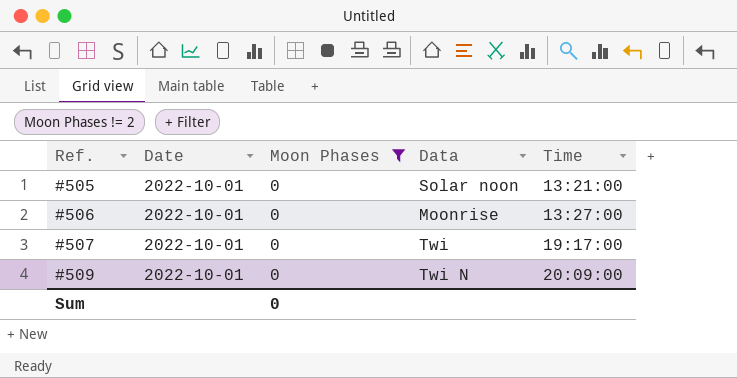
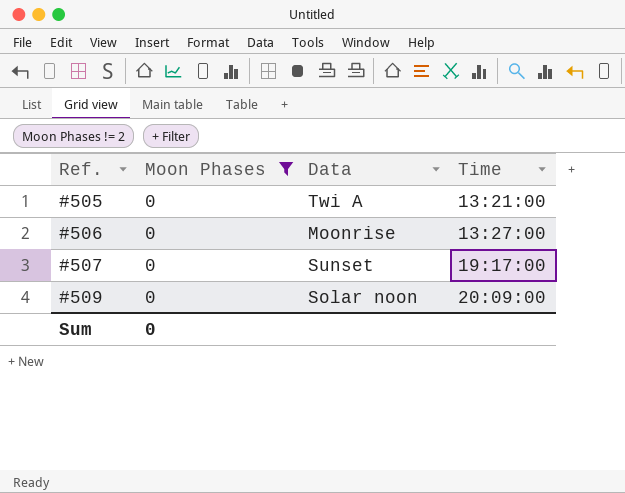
column Date | position: 2 -> none
#505 | Data: Solar noon -> Twi A
#507 | Data: Twi -> Sunset
#509 | Data: Twi N -> Solar noon

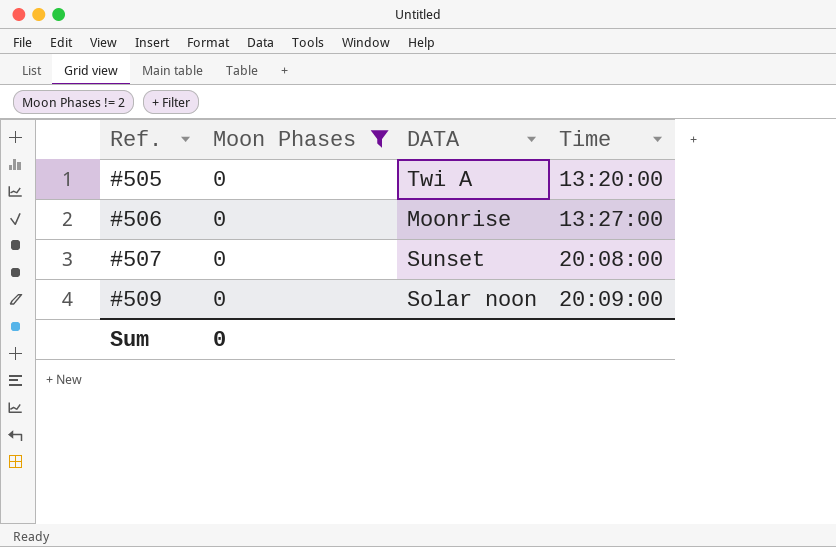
column name: Data -> DATA
#505 | Time: 13:21:00 -> 13:20:00
#507 | Time: 19:17:00 -> 20:08:00

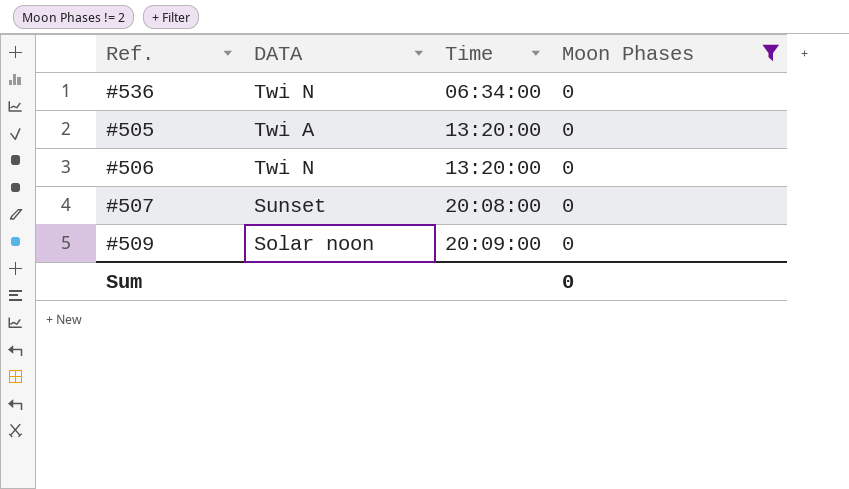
column Moon Phases | position: 2 -> 4
row #536: none -> Twi N | 06:34:00 | 0
#506 | DATA: Moonrise -> Twi N
#506 | Time: 13:27:00 -> 13:20:00

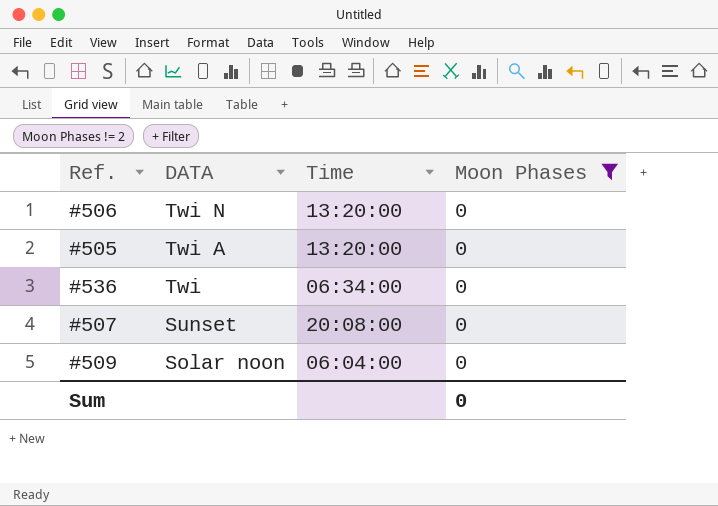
row order: Time ascending -> DATA descending
#536 | DATA: Twi N -> Twi
#509 | Time: 20:09:00 -> 06:04:00

